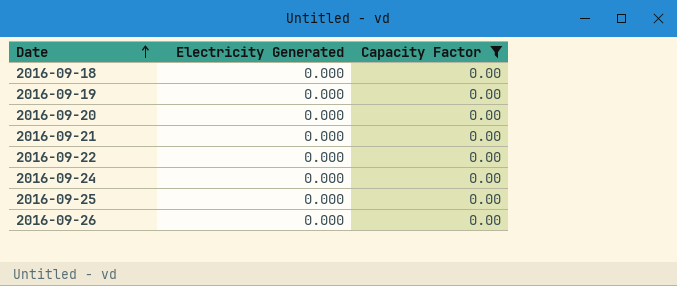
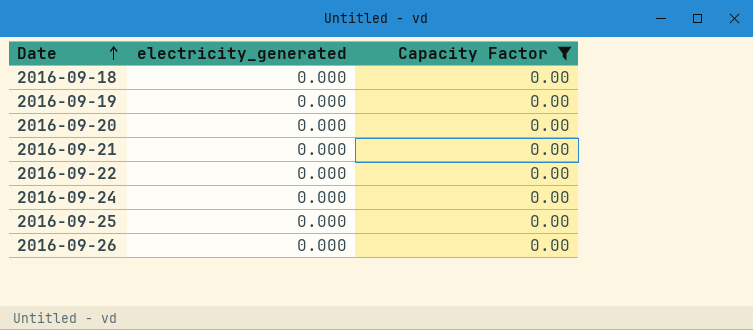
column name: Electricity Generated -> electricity_generated

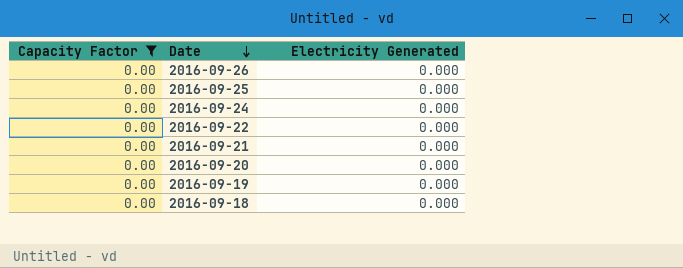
row order: Date ascending -> Date descending
column Capacity Factor | position: 3 -> 1
column name: electricity_generated -> Electricity Generated

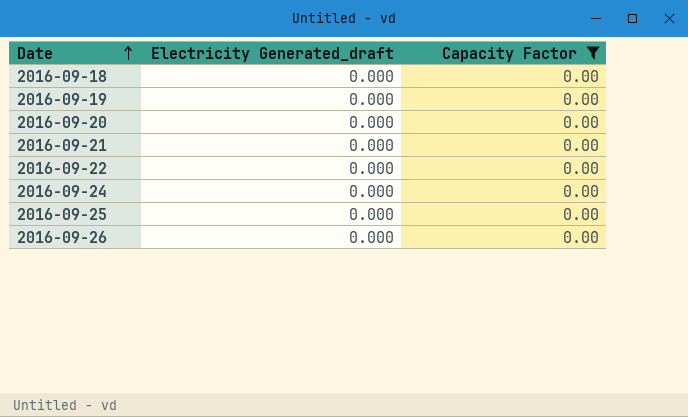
row order: Date descending -> Date ascending
column name: Electricity Generated -> Electricity Generated_draft
column Capacity Factor | position: 1 -> 3

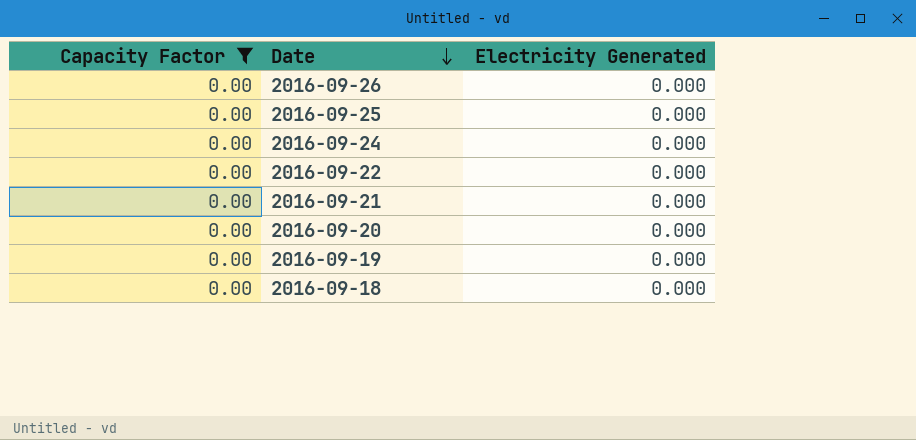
row order: Date ascending -> Date descending
column Capacity Factor | position: 3 -> 1
column name: Electricity Generated_draft -> Electricity Generated

